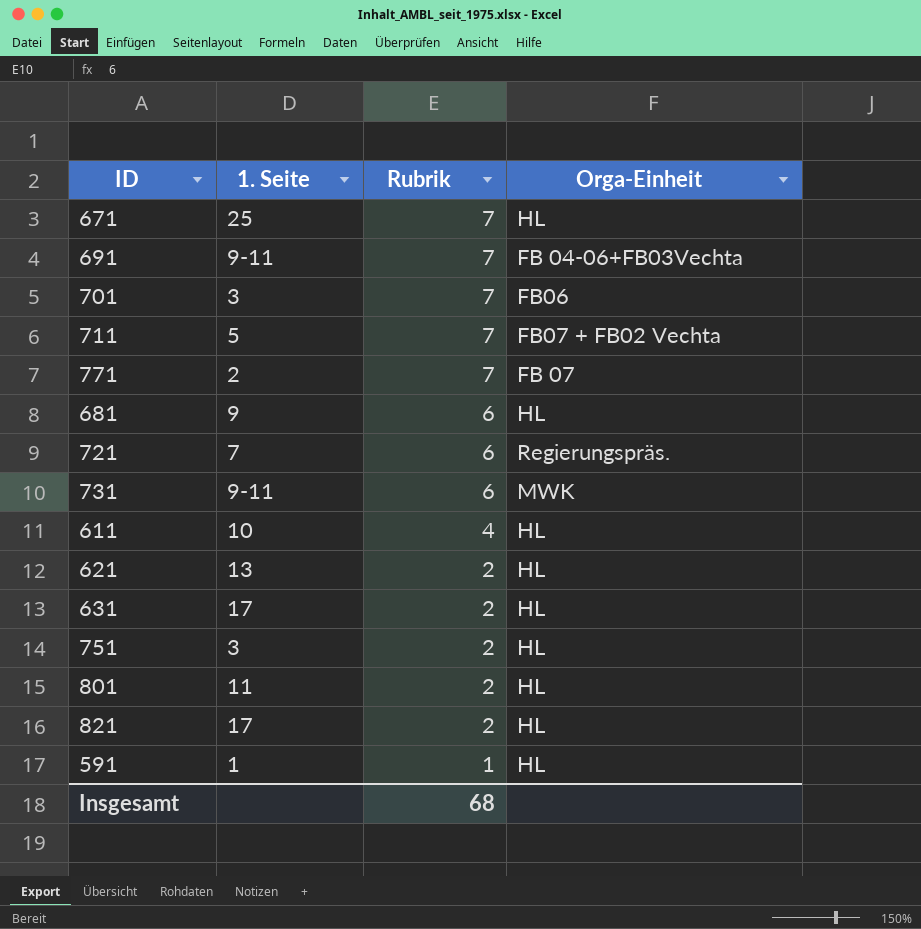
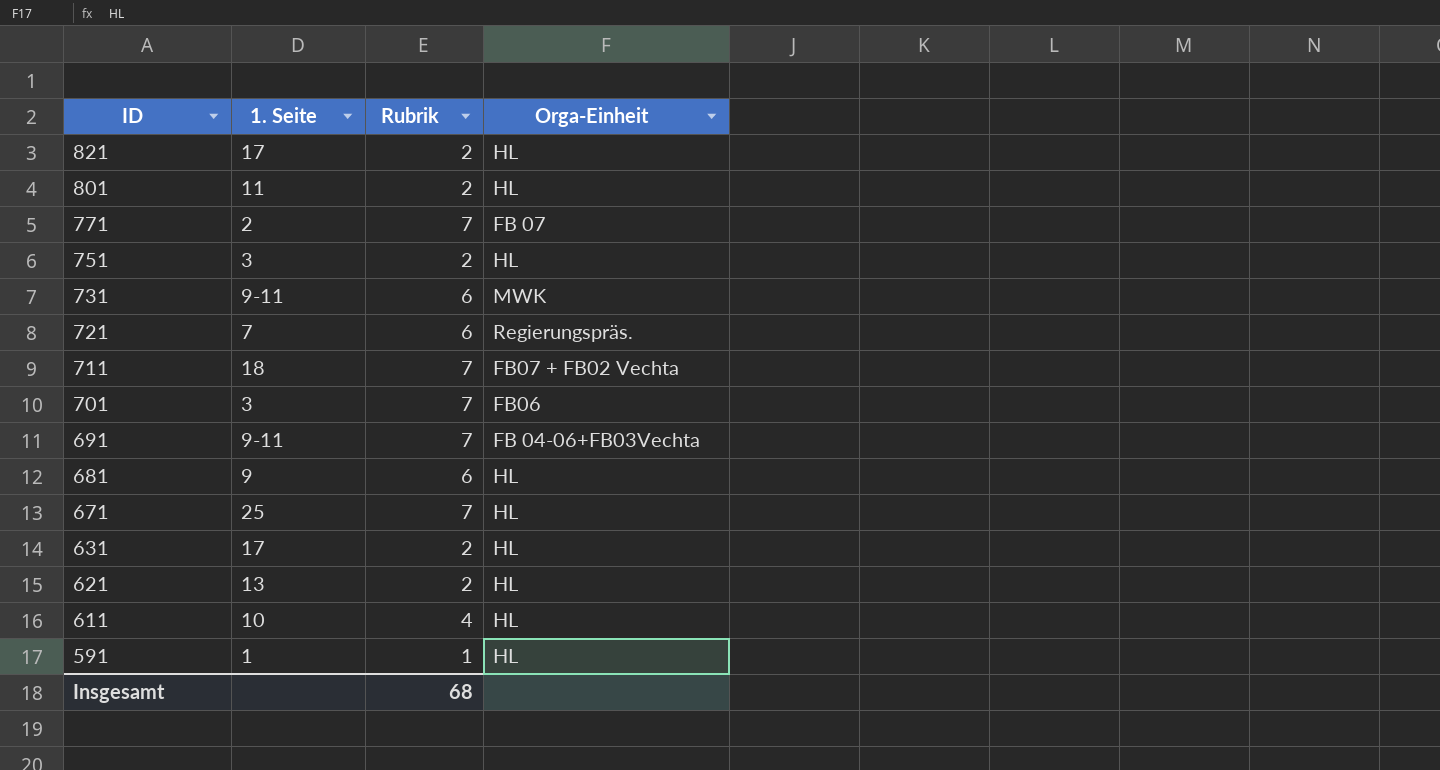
row order: Rubrik descending -> ID descending
711 | 1. Seite: 5 -> 18

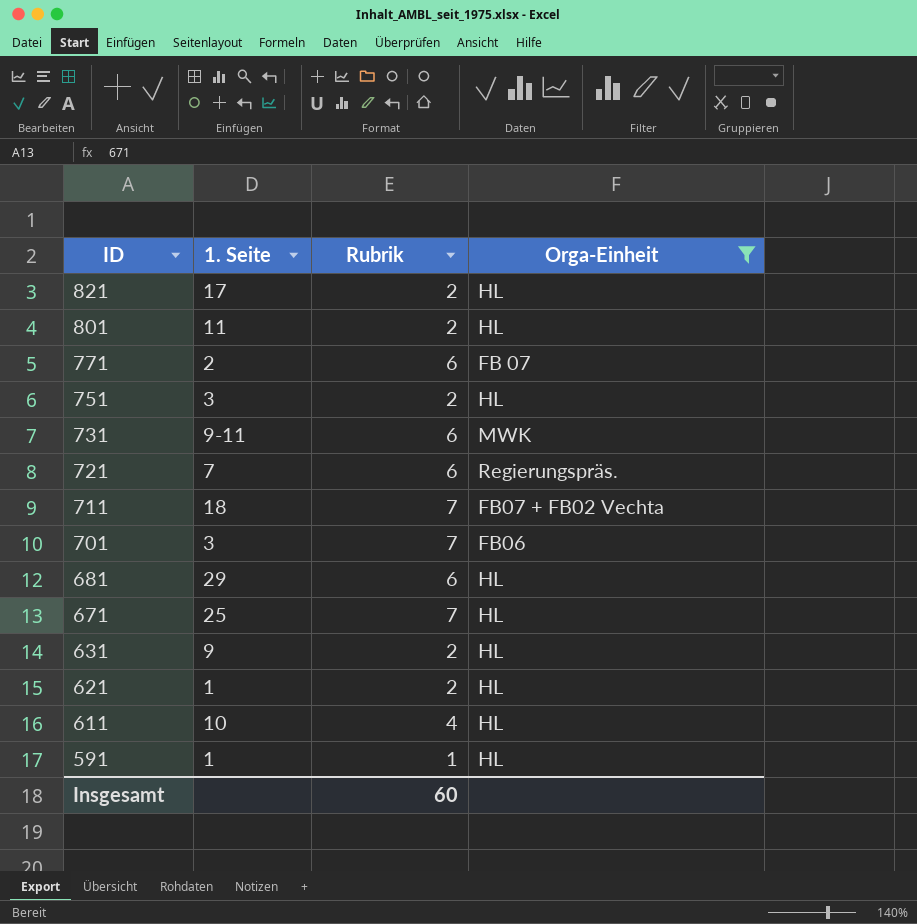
filter: none -> Orga-Einheit != FB 04-06+FB03Vechta
771 | Rubrik: 7 -> 6
681 | 1. Seite: 9 -> 29
631 | 1. Seite: 17 -> 9
621 | 1. Seite: 13 -> 1
Insgesamt | Rubrik: 68 -> 60

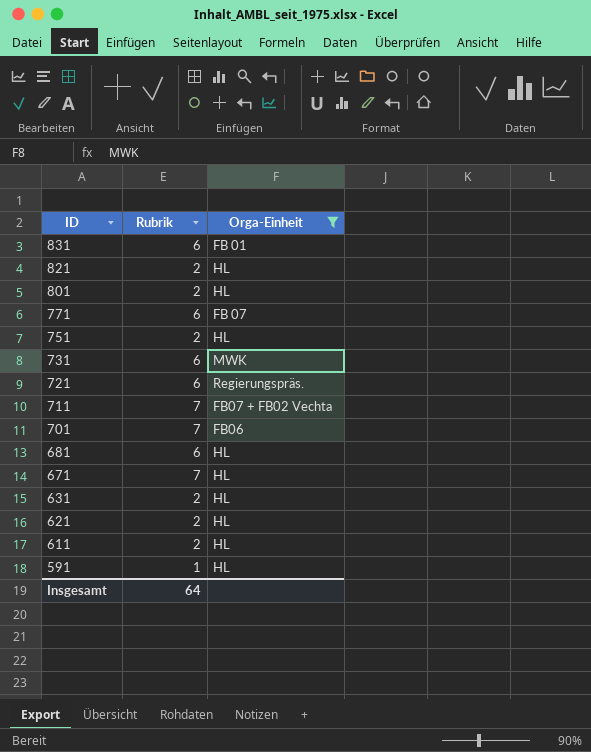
column 1. Seite | position: 2 -> none
row 831: none -> 6 | FB 01
611 | Rubrik: 4 -> 2
Insgesamt | Rubrik: 60 -> 64

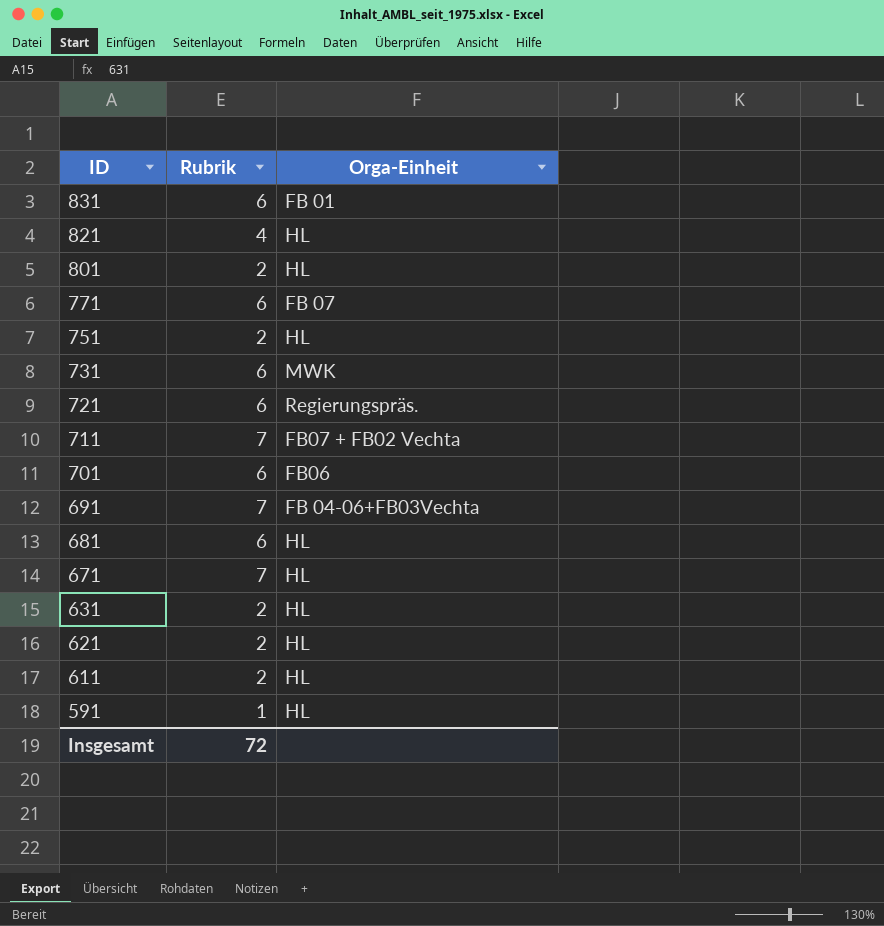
filter: Orga-Einheit != FB 04-06+FB03Vechta -> none
821 | Rubrik: 2 -> 4
701 | Rubrik: 7 -> 6
Insgesamt | Rubrik: 64 -> 72

